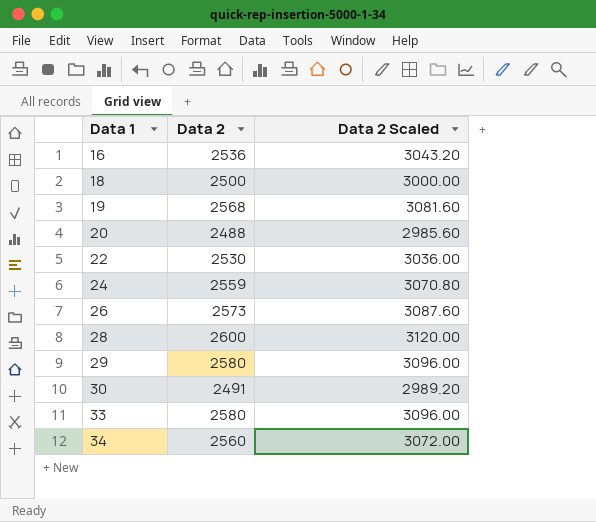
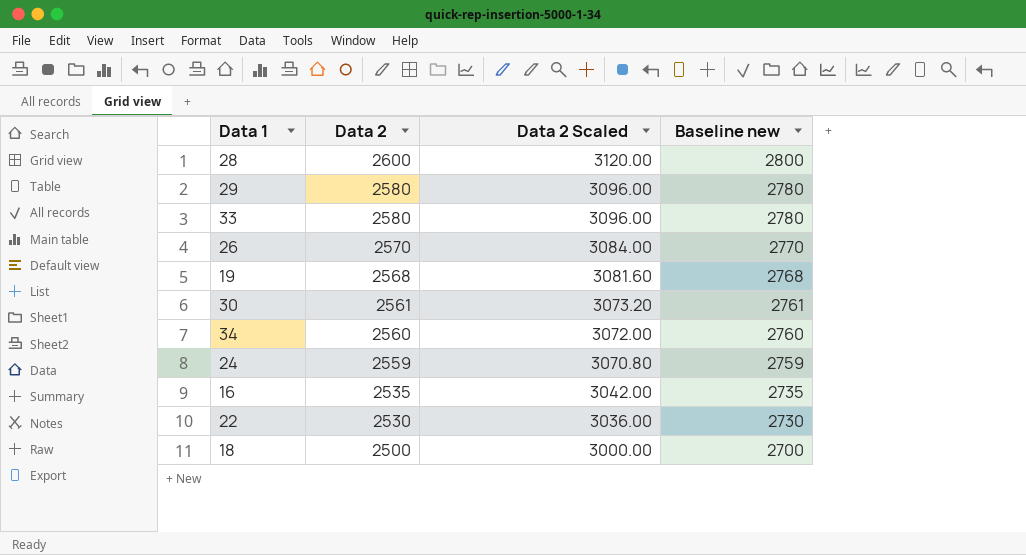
row order: Data 1 ascending -> Data 2 descending
column Baseline new | formula: none -> [Data 2] + 200
row 20: 2488 | 2985.60 -> none
26 | Data 2: 2573 -> 2570
26 | Data 2 Scaled: 3087.60 -> 3084.00
30 | Data 2: 2491 -> 2561
30 | Data 2 Scaled: 2989.20 -> 3073.20
16 | Data 2: 2536 -> 2535
16 | Data 2 Scaled: 3043.20 -> 3042.00

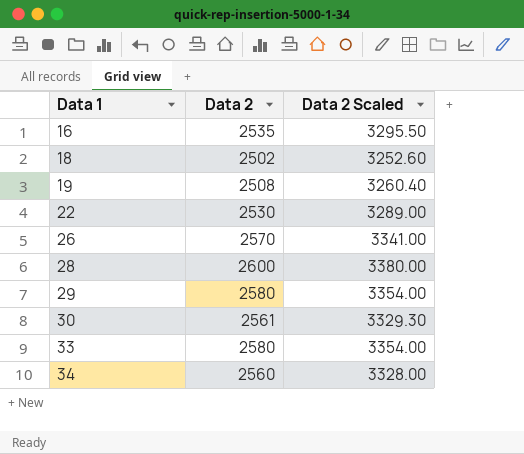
row order: Data 2 descending -> Data 1 ascending
column Baseline new | formula: [Data 2] + 200 -> none
column Data 2 Scaled | formula: [Data 2] * 1.2 -> [Data 2] * 1.3
row 24: 2559 | 3070.80 | 2759 -> none
18 | Data 2: 2500 -> 2502
19 | Data 2: 2568 -> 2508

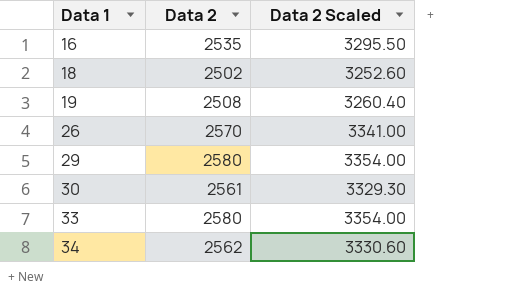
row 22: 2530 | 3289.00 -> none
row 28: 2600 | 3380.00 -> none
34 | Data 2: 2560 -> 2562
34 | Data 2 Scaled: 3328.00 -> 3330.60

